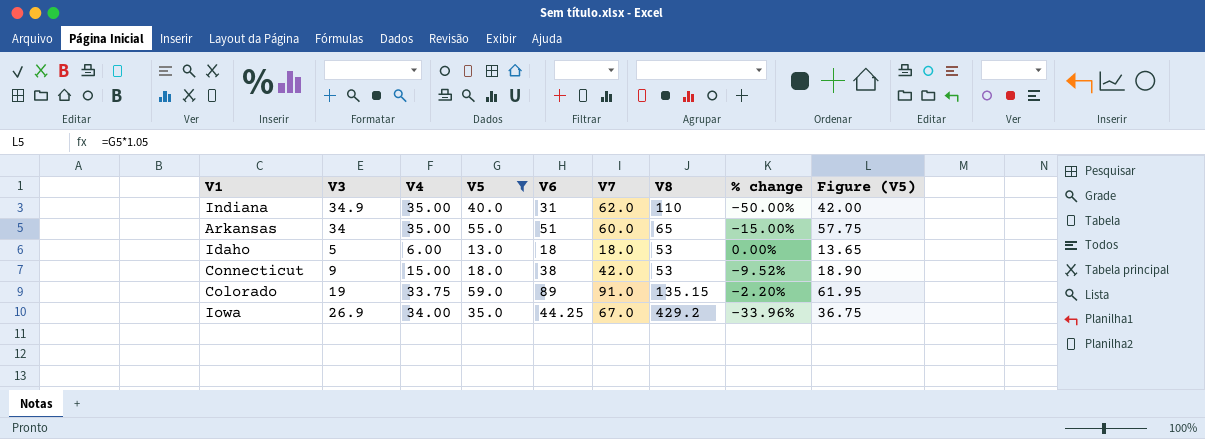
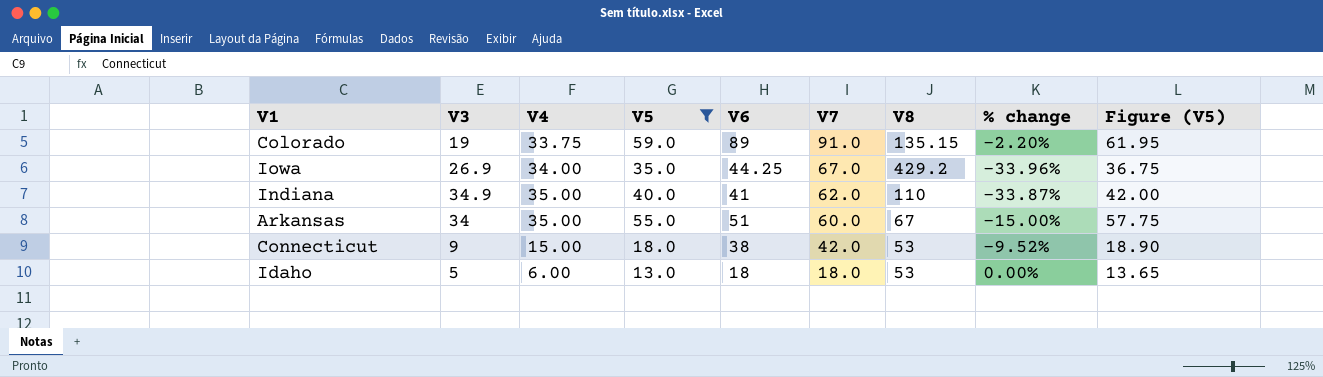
row order: none -> V7 descending
Indiana | V6: 31 -> 41
Indiana | % change: -50.00% -> -33.87%
Arkansas | V8: 65 -> 67

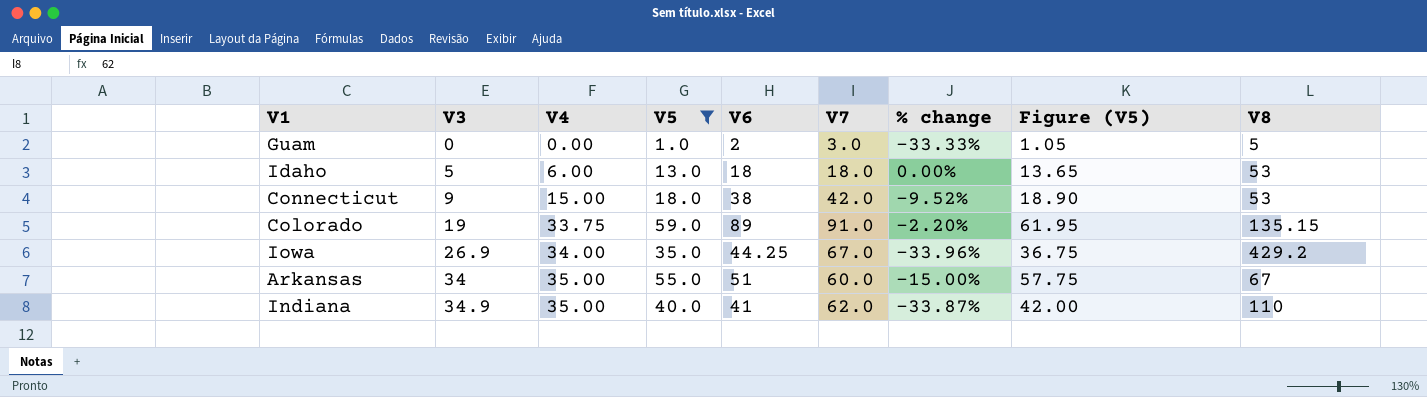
row order: V7 descending -> V3 ascending
column V8 | position: 7 -> 9
row Guam: none -> 0 | 0.00 | 1.0 | 2 | 3.0 | -33.33% | 1.05 | 5

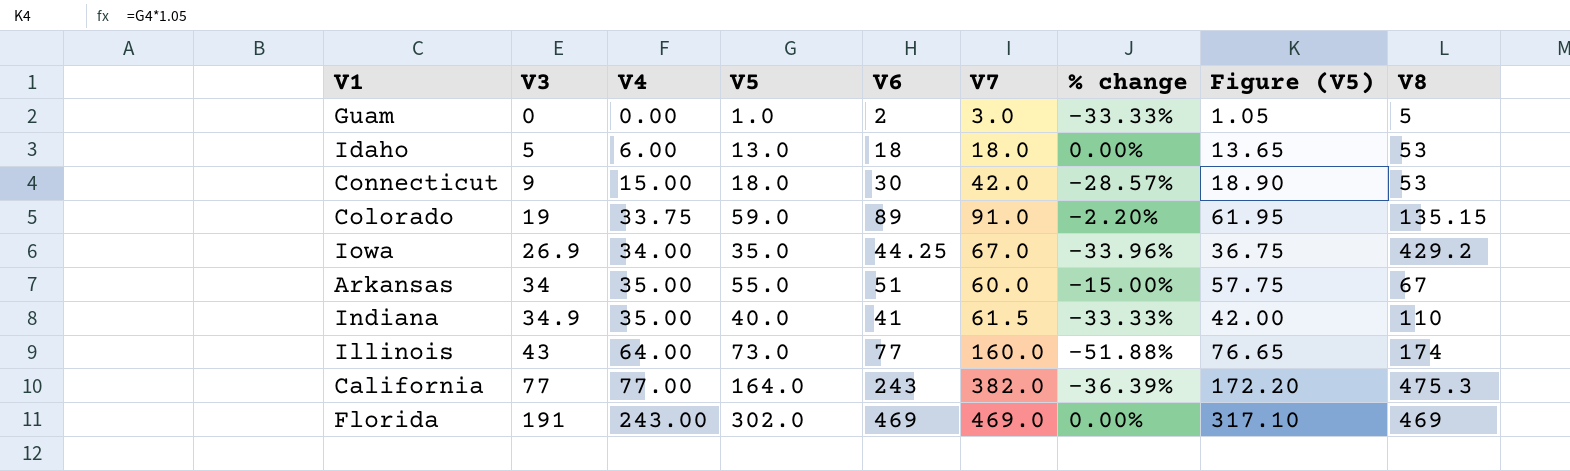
filter: V5 <= 59.0 -> none
Connecticut | V6: 38 -> 30
Connecticut | % change: -9.52% -> -28.57%
Indiana | V7: 62.0 -> 61.5
Indiana | % change: -33.87% -> -33.33%

